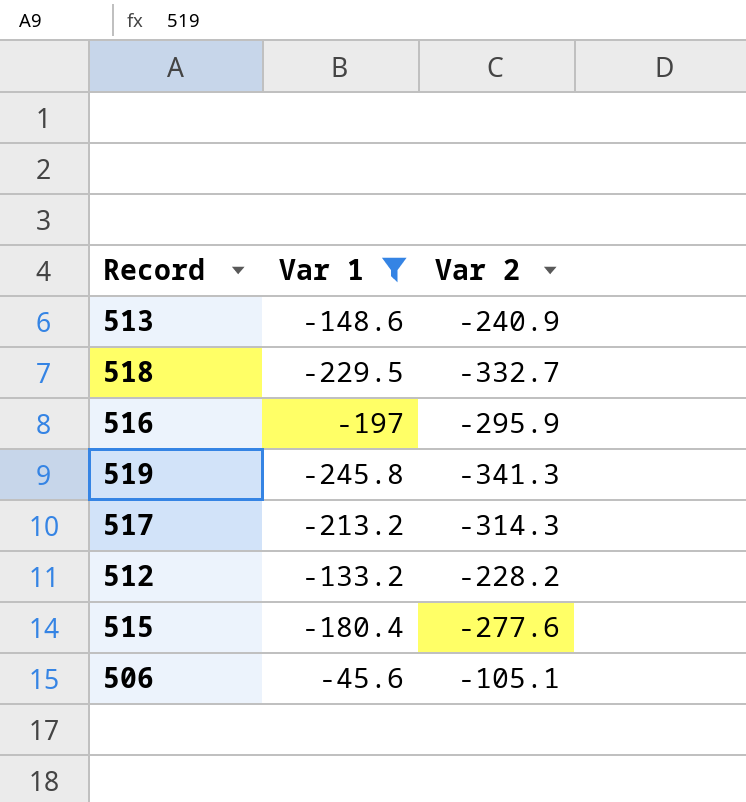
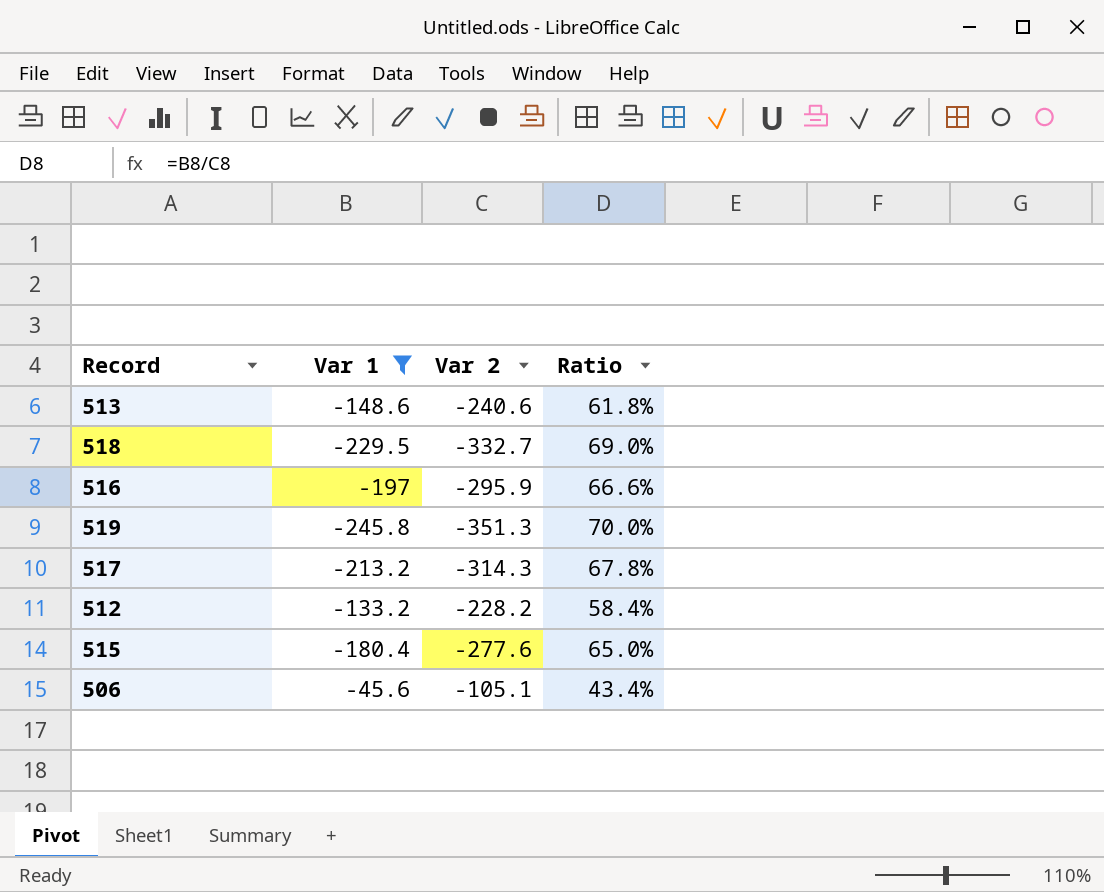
column Ratio | formula: none -> [Var 1] / [Var 2]
513 | Var 2: -240.9 -> -240.6
519 | Var 2: -341.3 -> -351.3

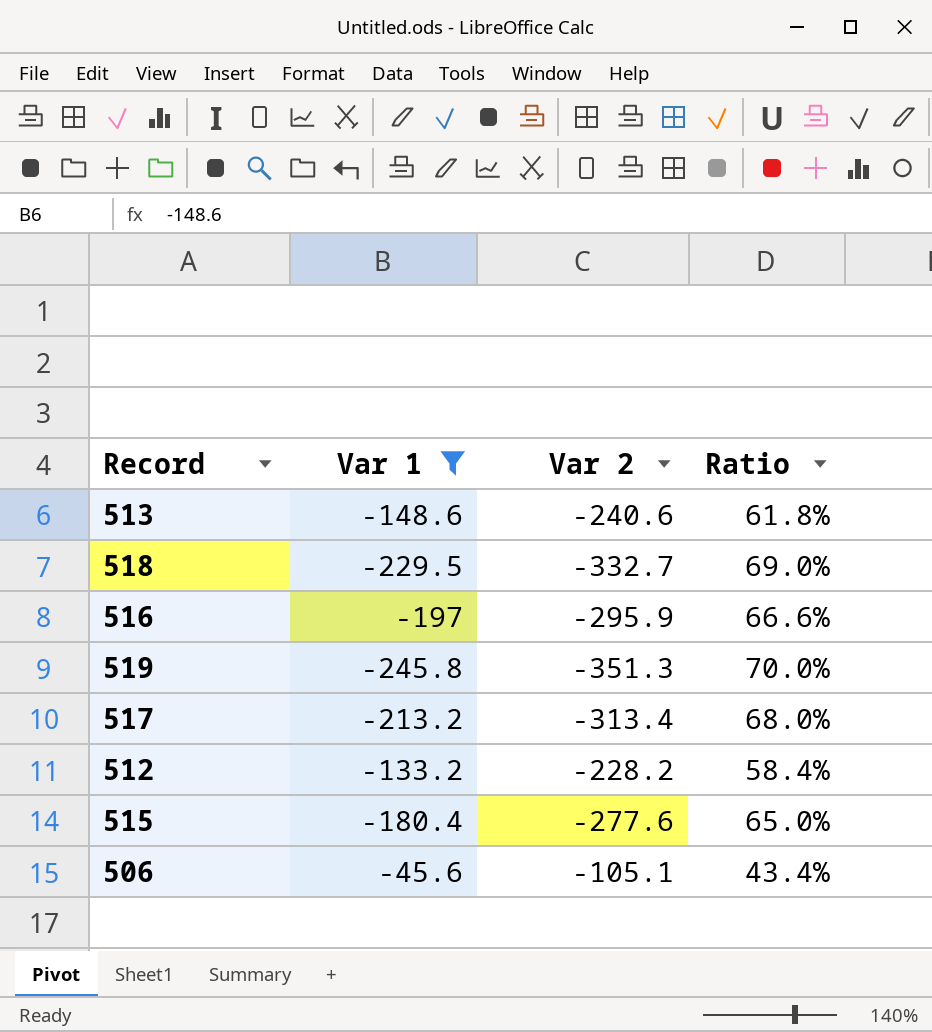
517 | Var 2: -314.3 -> -313.4
517 | Ratio: 67.8% -> 68.0%

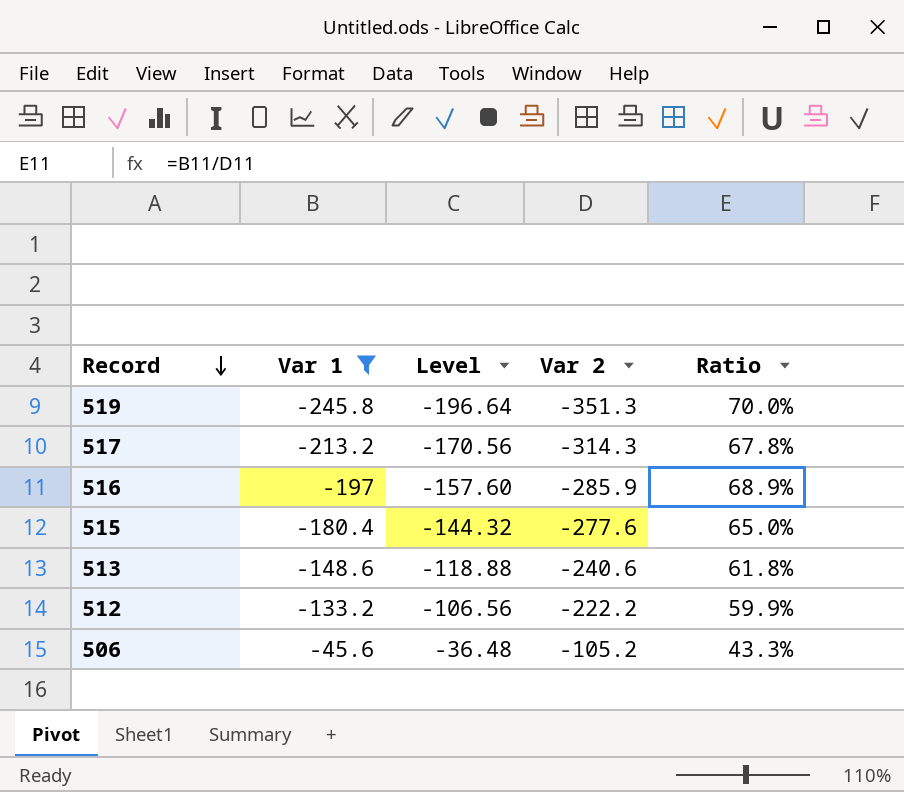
row order: none -> Record descending
column Level | formula: none -> [Var 1] * 0.8
row 518: -229.5 | -332.7 | 69.0% -> none
517 | Var 2: -313.4 -> -314.3
517 | Ratio: 68.0% -> 67.8%
516 | Var 2: -295.9 -> -285.9
516 | Ratio: 66.6% -> 68.9%
512 | Var 2: -228.2 -> -222.2
512 | Ratio: 58.4% -> 59.9%
506 | Var 2: -105.1 -> -105.2
506 | Ratio: 43.4% -> 43.3%

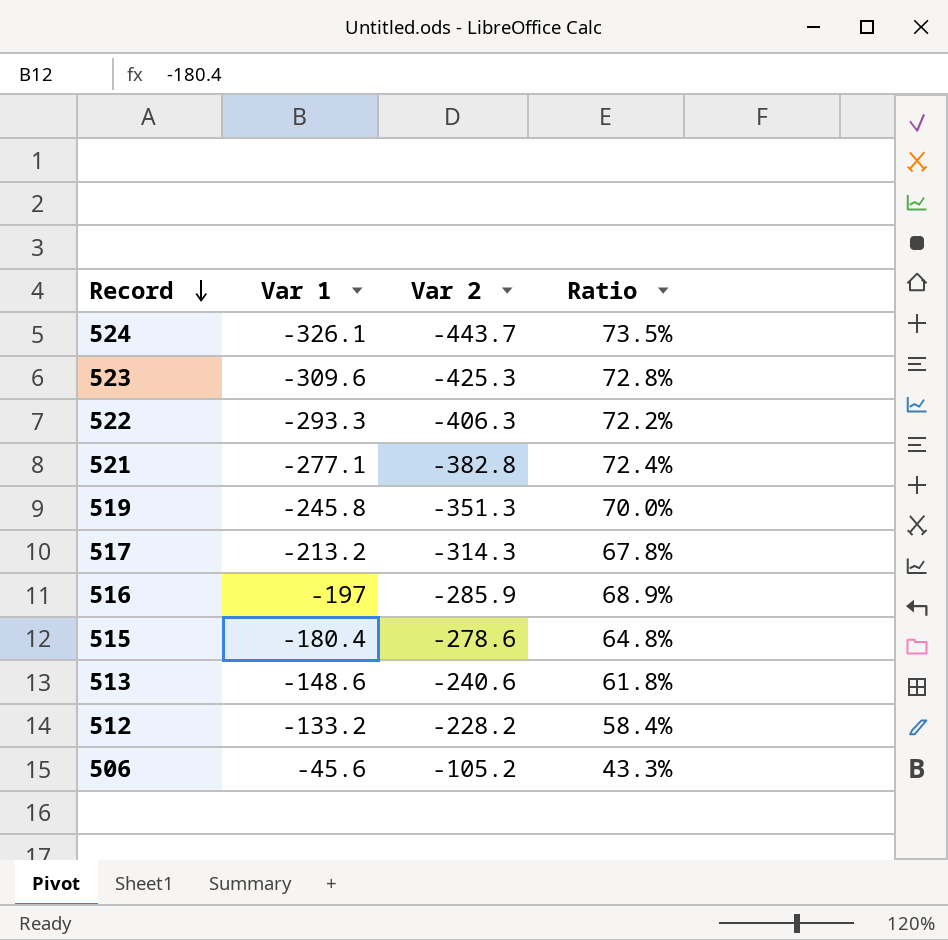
filter: Var 1 >= -245.8 -> none
column Level | formula: [Var 1] * 0.8 -> none
515 | Var 2: -277.6 -> -278.6
515 | Ratio: 65.0% -> 64.8%
512 | Var 2: -222.2 -> -228.2
512 | Ratio: 59.9% -> 58.4%

